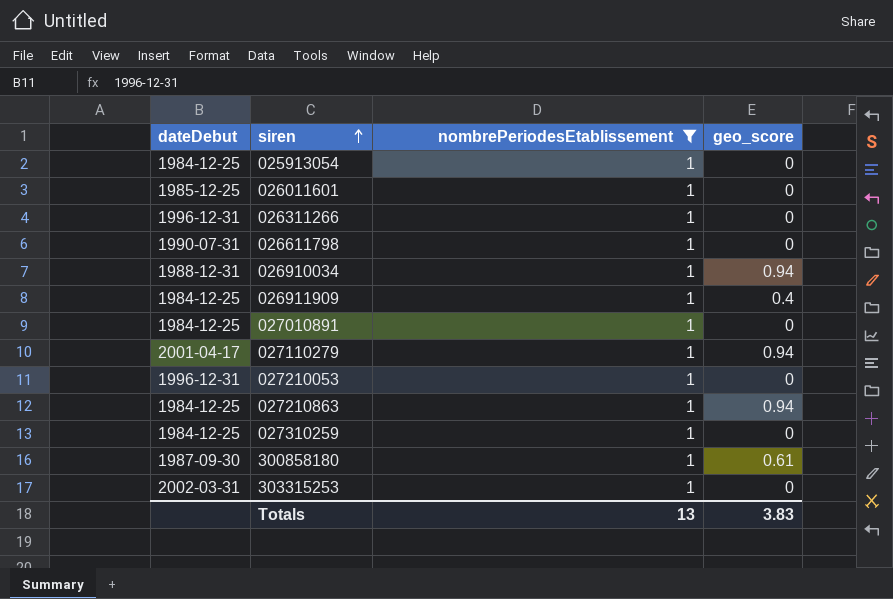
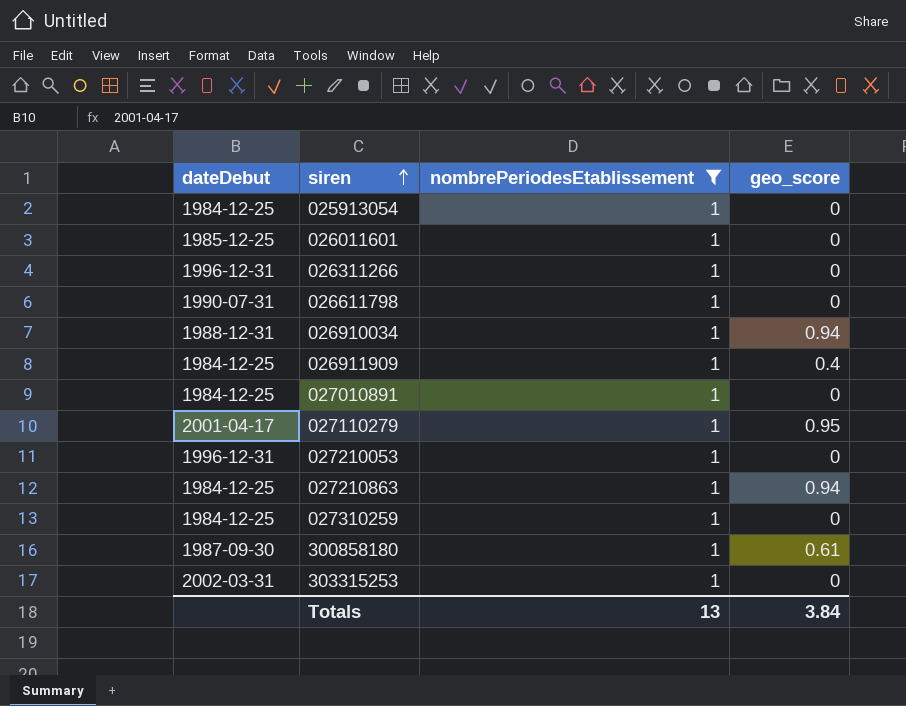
027110279 | geo_score: 0.94 -> 0.95
Totals | geo_score: 3.83 -> 3.84

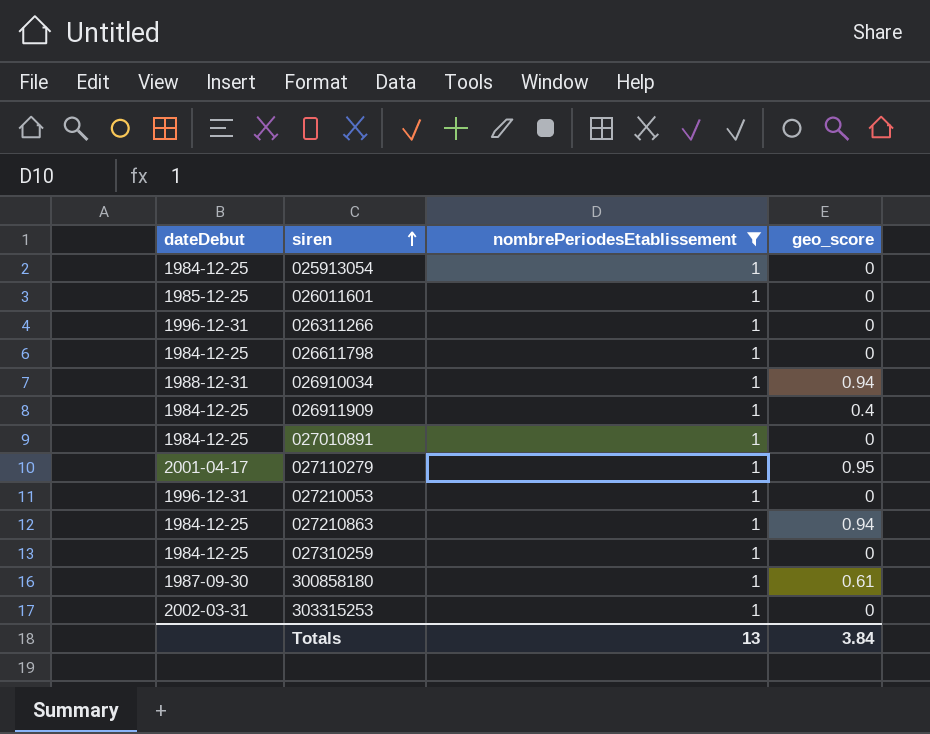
026611798 | dateDebut: 1990-07-31 -> 1984-12-25

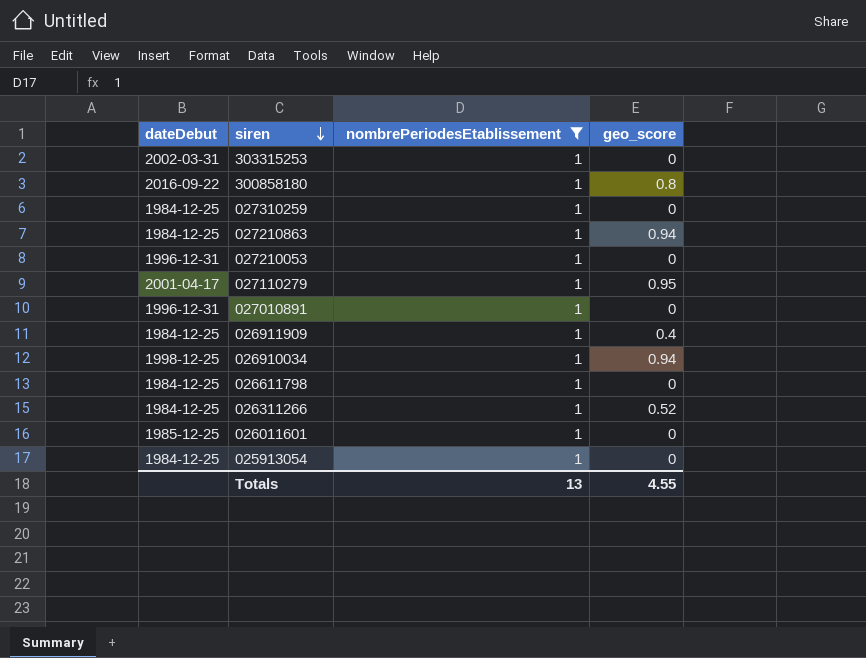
row order: siren ascending -> siren descending
300858180 | dateDebut: 1987-09-30 -> 2016-09-22
300858180 | geo_score: 0.61 -> 0.8
027010891 | dateDebut: 1984-12-25 -> 1996-12-31
026910034 | dateDebut: 1988-12-31 -> 1998-12-25
026311266 | dateDebut: 1996-12-31 -> 1984-12-25
026311266 | geo_score: 0 -> 0.52
Totals | geo_score: 3.84 -> 4.55

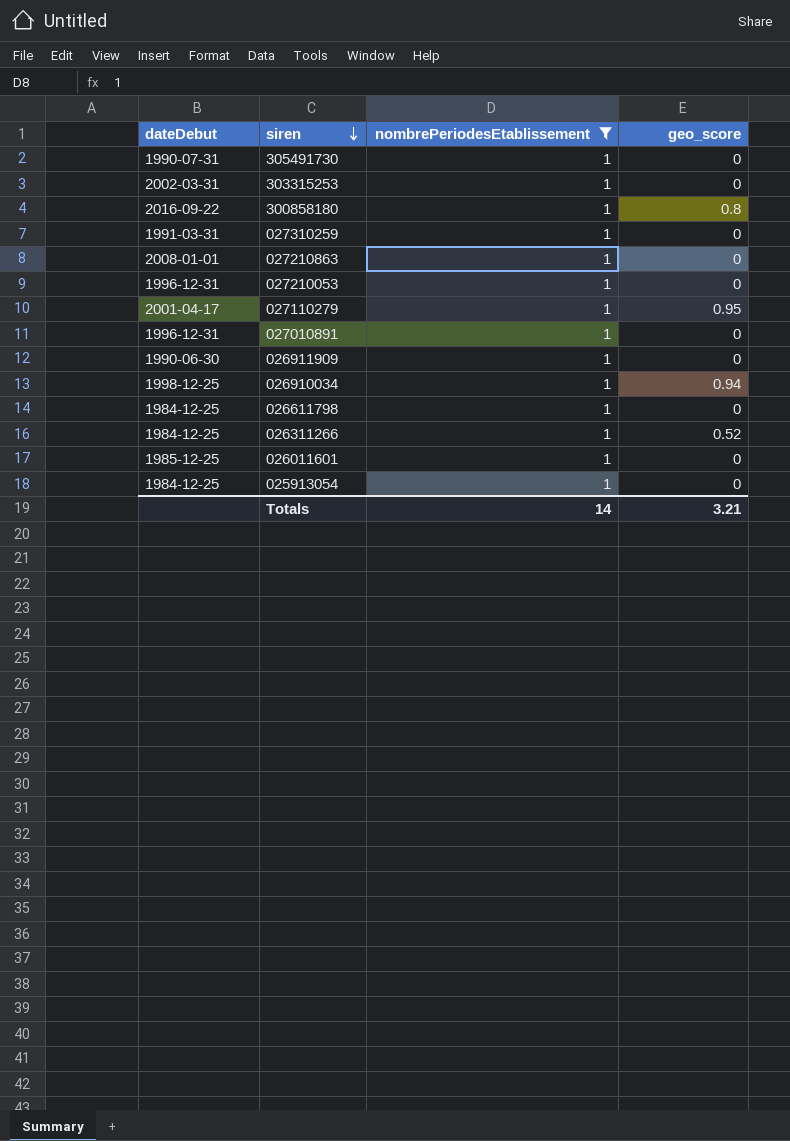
row 305491730: none -> 1990-07-31 | 1 | 0
027310259 | dateDebut: 1984-12-25 -> 1991-03-31
027210863 | dateDebut: 1984-12-25 -> 2008-01-01
027210863 | geo_score: 0.94 -> 0
026911909 | dateDebut: 1984-12-25 -> 1990-06-30
026911909 | geo_score: 0.4 -> 0
Totals | nombrePeriodesEtablissement: 13 -> 14
Totals | geo_score: 4.55 -> 3.21

